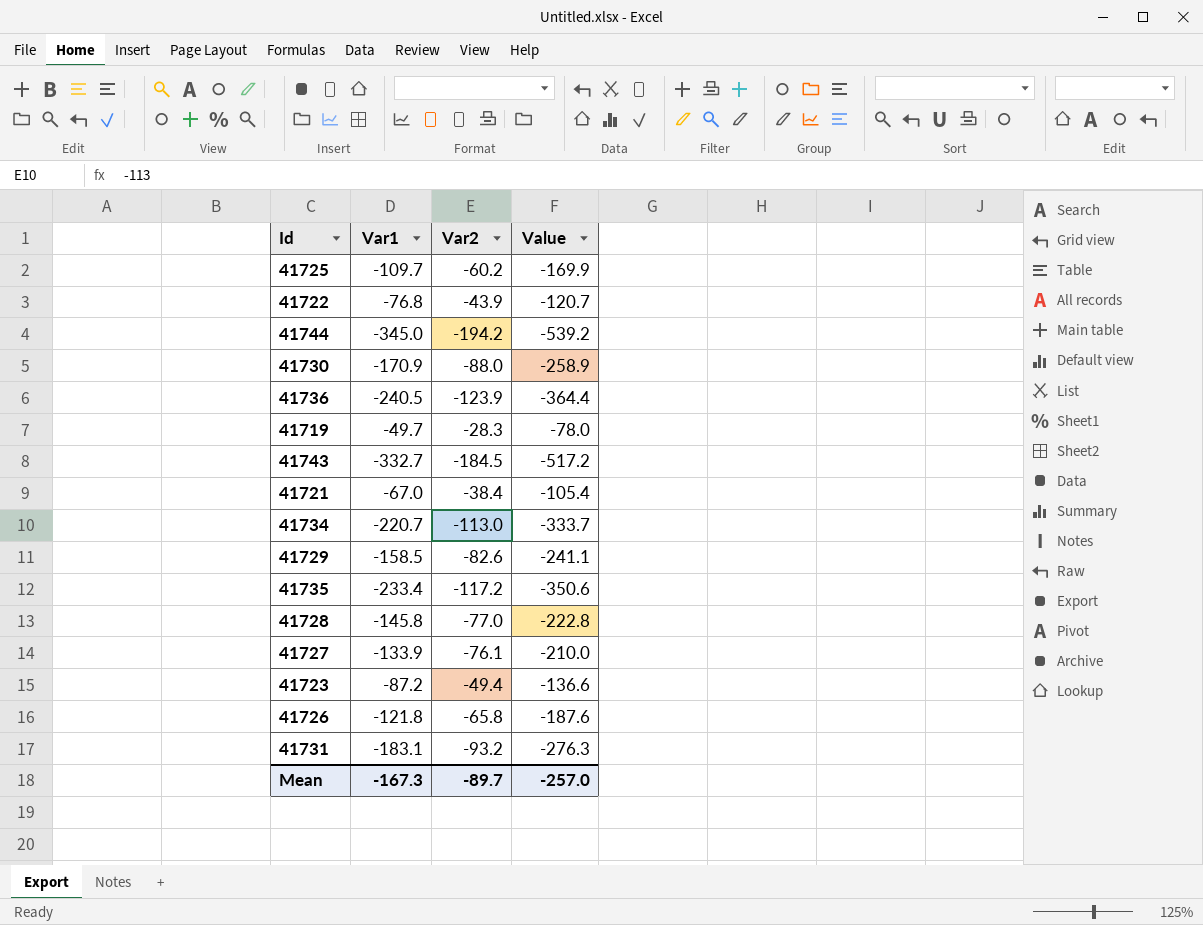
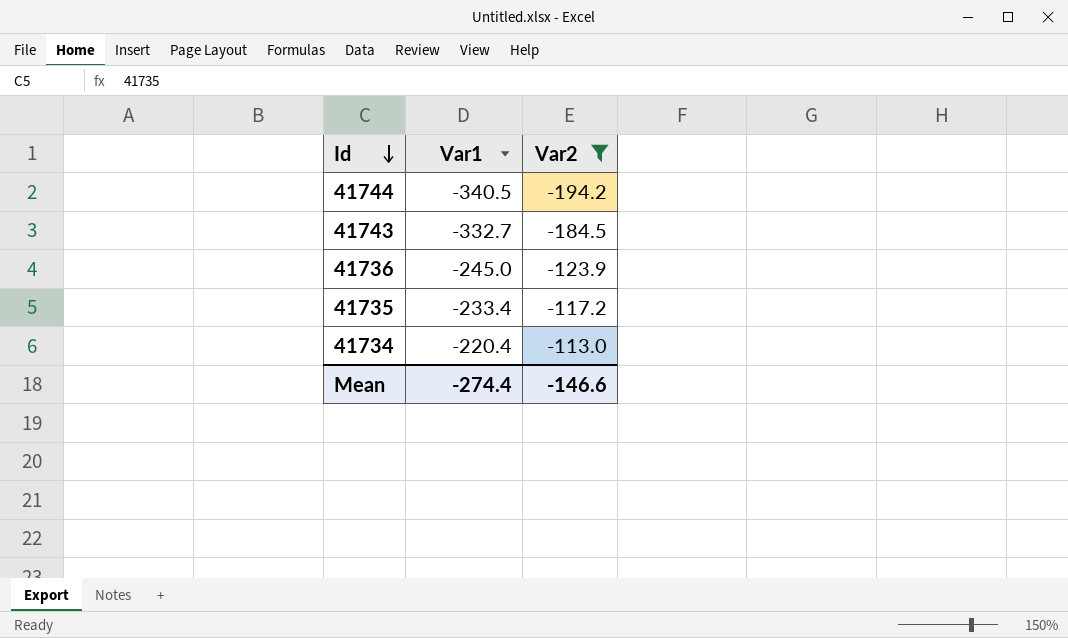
filter: none -> Var2 <= -113.0
row order: none -> Id descending
column Value | formula: [Var1] + [Var2] -> none
41744 | Var1: -345.0 -> -340.5
41736 | Var1: -240.5 -> -245.0
41734 | Var1: -220.7 -> -220.4
Mean | Var1: -167.3 -> -274.4
Mean | Var2: -89.7 -> -146.6

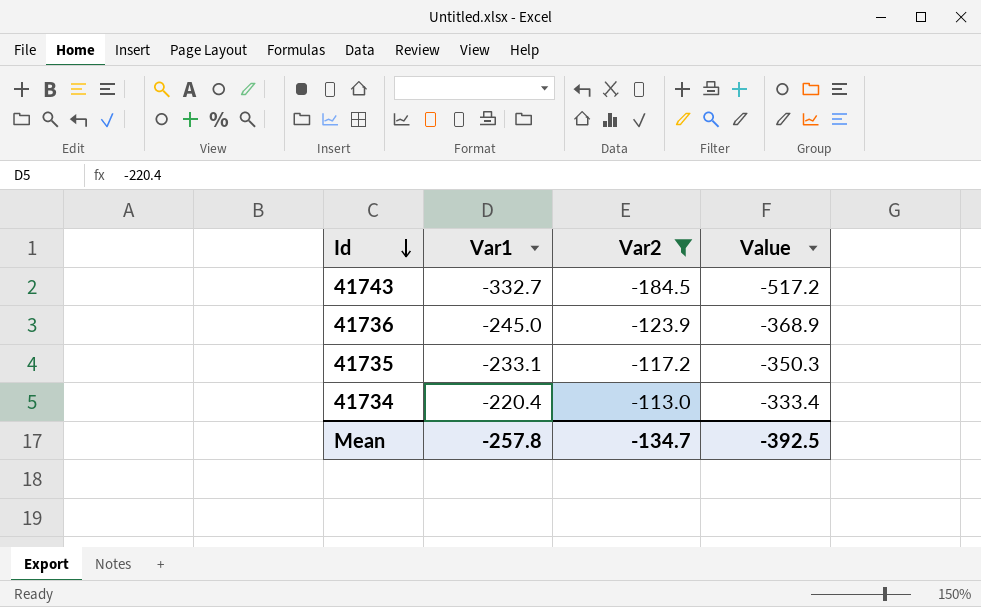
column Value | formula: none -> [Var1] + [Var2]
row 41744: -340.5 | -194.2 -> none
41735 | Var1: -233.4 -> -233.1
Mean | Var1: -274.4 -> -257.8
Mean | Var2: -146.6 -> -134.7

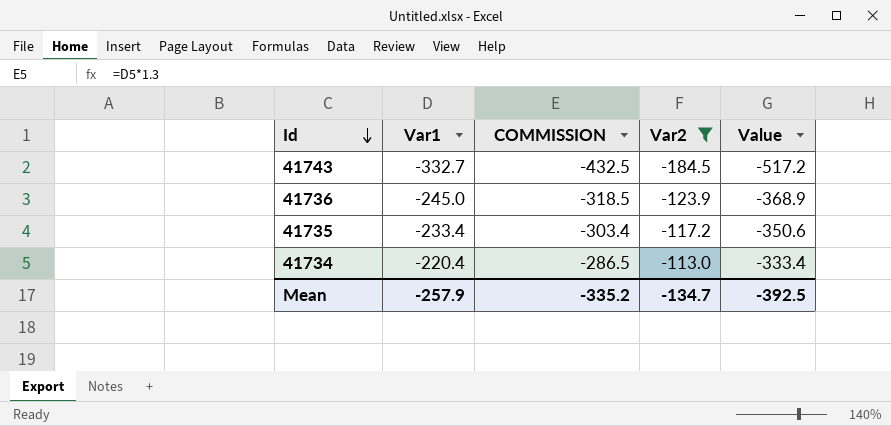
column COMMISSION | formula: none -> [Var1] * 1.3
41735 | Var1: -233.1 -> -233.4
41735 | Value: -350.3 -> -350.6
Mean | Var1: -257.8 -> -257.9

